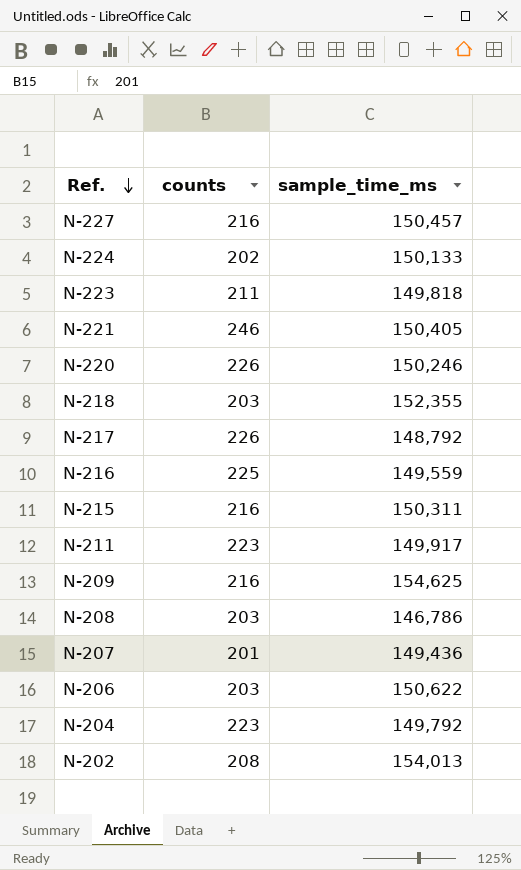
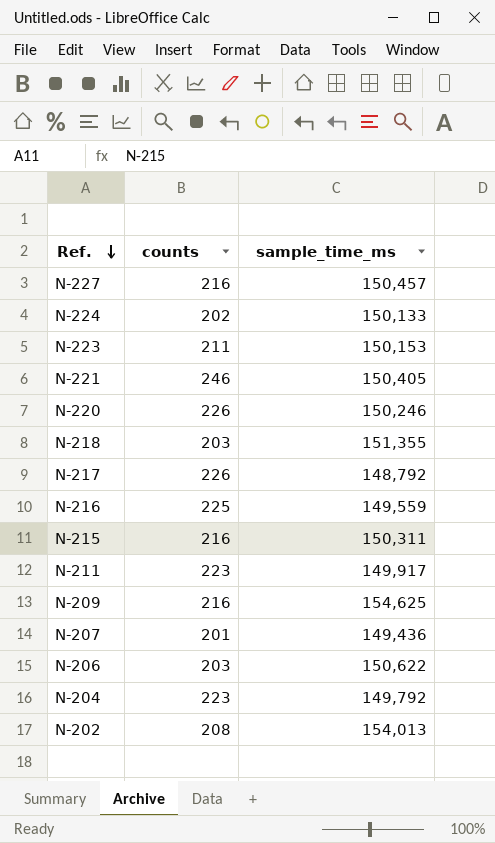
row N-208: 203 | 146,786 -> none
N-223 | sample_time_ms: 149,818 -> 150,153
N-218 | sample_time_ms: 152,355 -> 151,355

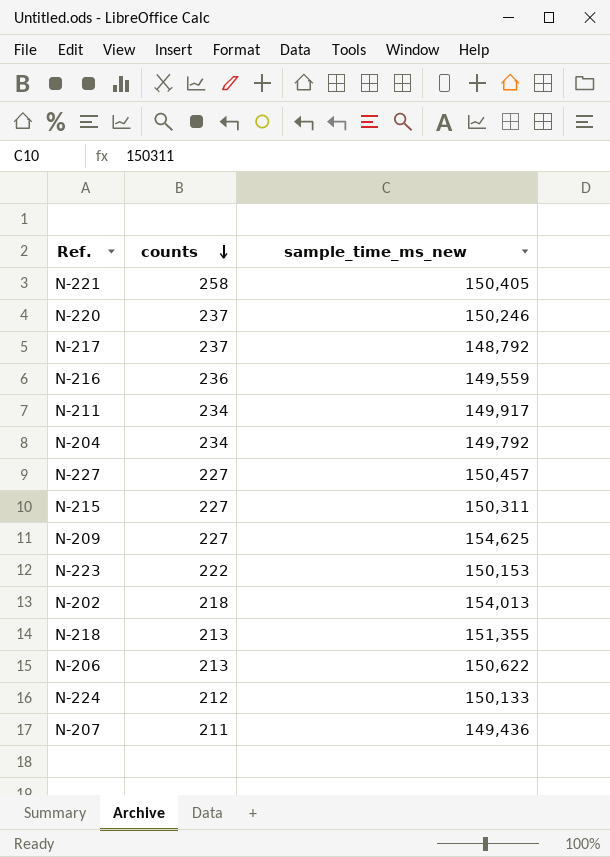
row order: Ref. descending -> counts descending
column name: sample_time_ms -> sample_time_ms_new
N-221 | counts: 246 -> 258
N-220 | counts: 226 -> 237
N-217 | counts: 226 -> 237
N-216 | counts: 225 -> 236
N-211 | counts: 223 -> 234
N-204 | counts: 223 -> 234
N-227 | counts: 216 -> 227
N-215 | counts: 216 -> 227
N-209 | counts: 216 -> 227
N-223 | counts: 211 -> 222
N-202 | counts: 208 -> 218
N-218 | counts: 203 -> 213
N-206 | counts: 203 -> 213
N-224 | counts: 202 -> 212
N-207 | counts: 201 -> 211

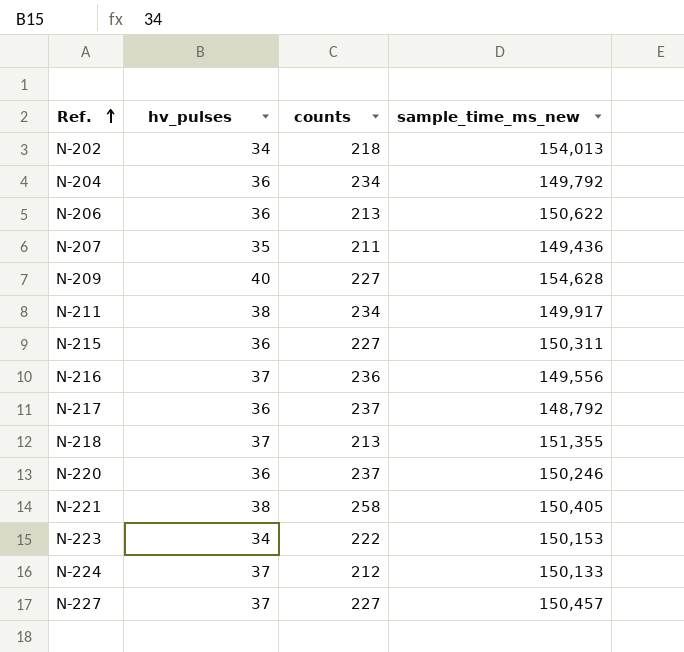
row order: counts descending -> Ref. ascending
column hv_pulses | position: none -> 2
N-209 | sample_time_ms_new: 154,625 -> 154,628
N-216 | sample_time_ms_new: 149,559 -> 149,556

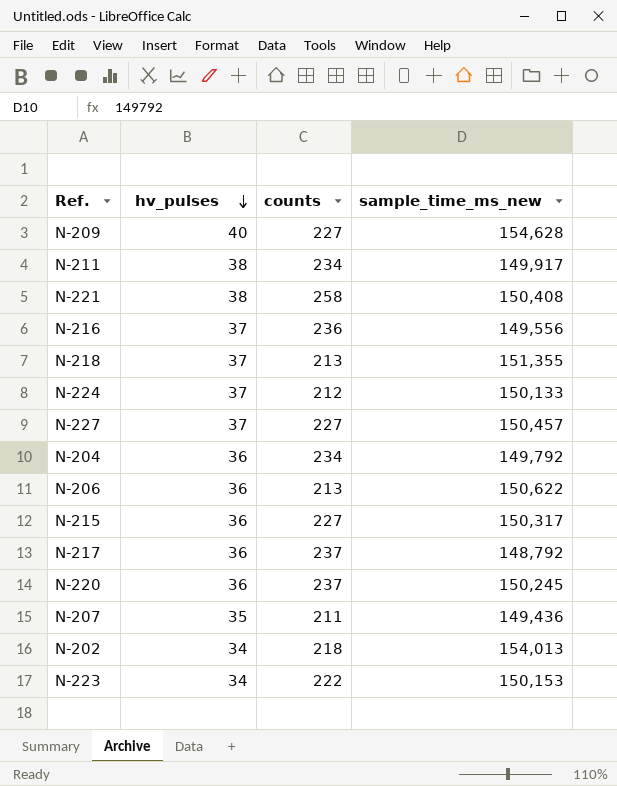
row order: Ref. ascending -> hv_pulses descending
N-221 | sample_time_ms_new: 150,405 -> 150,408
N-215 | sample_time_ms_new: 150,311 -> 150,317
N-220 | sample_time_ms_new: 150,246 -> 150,245

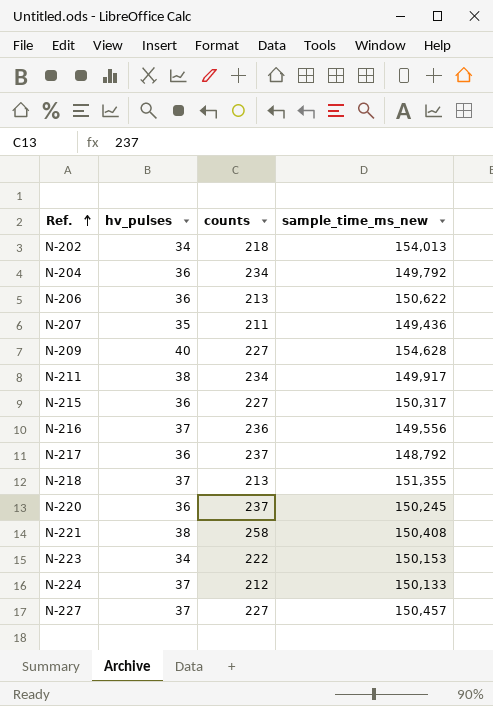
row order: hv_pulses descending -> Ref. ascending

